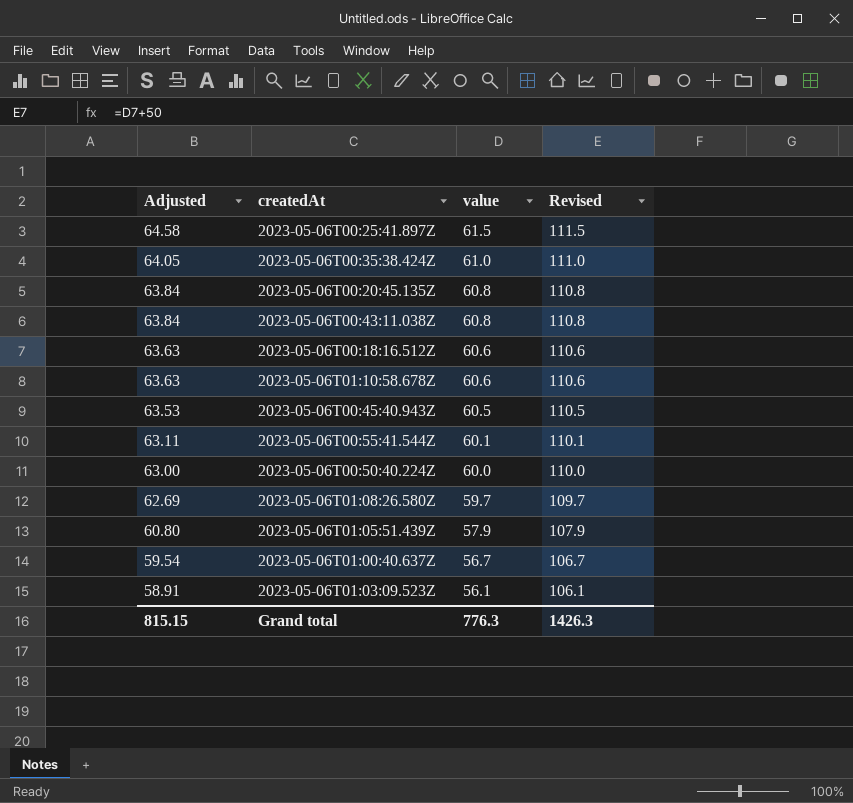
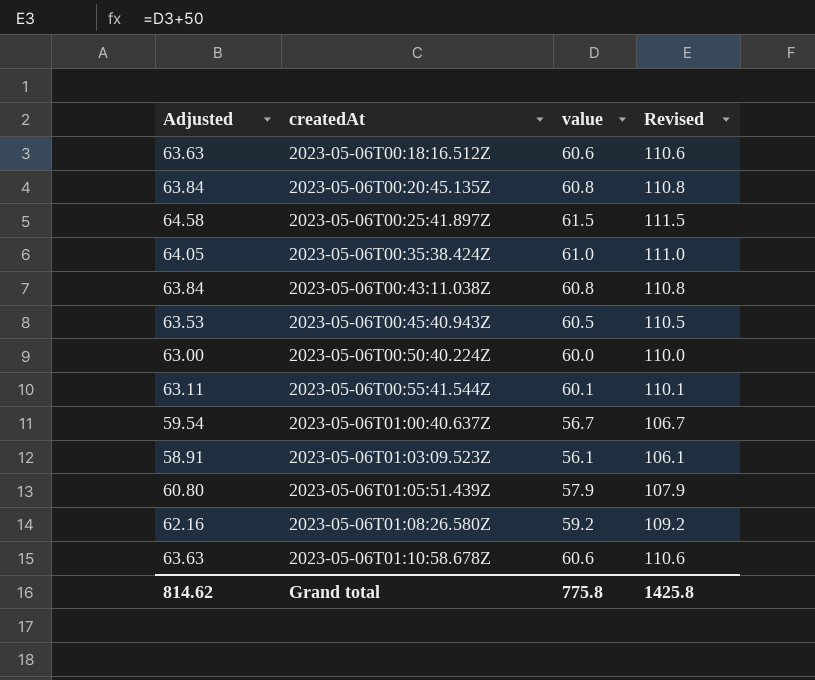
row order: Adjusted descending -> createdAt ascending
2023-05-06T01:08:26.580Z | Adjusted: 62.69 -> 62.16
2023-05-06T01:08:26.580Z | value: 59.7 -> 59.2
2023-05-06T01:08:26.580Z | Revised: 109.7 -> 109.2
Grand total | Adjusted: 815.15 -> 814.62
Grand total | value: 776.3 -> 775.8
Grand total | Revised: 1426.3 -> 1425.8

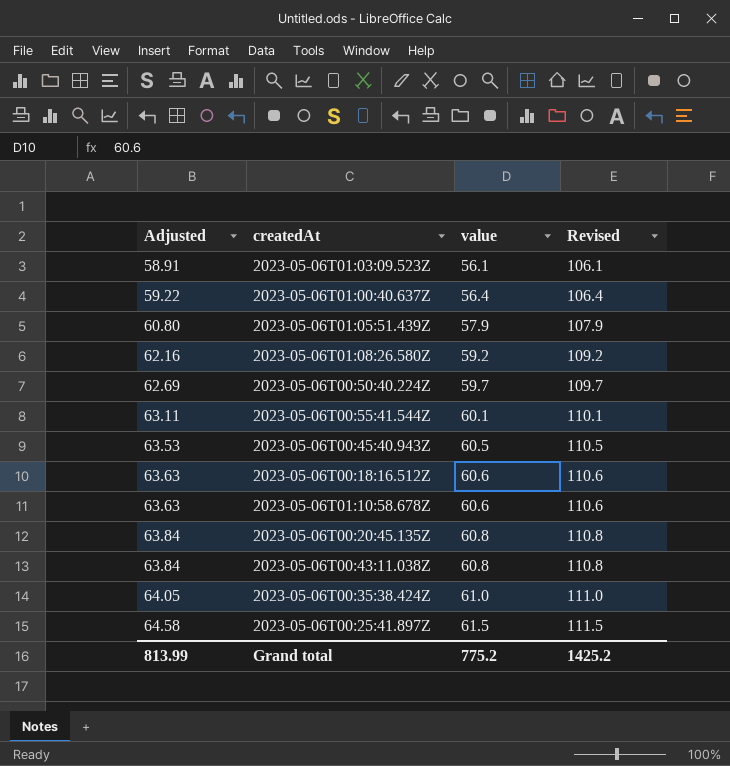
row order: createdAt ascending -> Adjusted ascending
2023-05-06T01:00:40.637Z | Adjusted: 59.54 -> 59.22
2023-05-06T01:00:40.637Z | value: 56.7 -> 56.4
2023-05-06T01:00:40.637Z | Revised: 106.7 -> 106.4
2023-05-06T00:50:40.224Z | Adjusted: 63.00 -> 62.69
2023-05-06T00:50:40.224Z | value: 60.0 -> 59.7
2023-05-06T00:50:40.224Z | Revised: 110.0 -> 109.7
Grand total | Adjusted: 814.62 -> 813.99
Grand total | value: 775.8 -> 775.2
Grand total | Revised: 1425.8 -> 1425.2

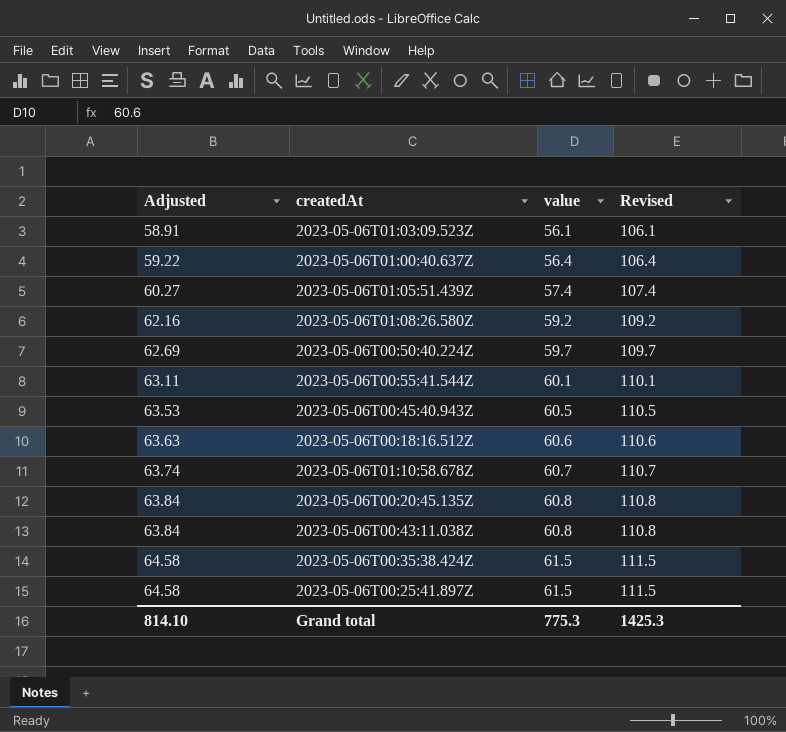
2023-05-06T01:05:51.439Z | Adjusted: 60.80 -> 60.27
2023-05-06T01:05:51.439Z | value: 57.9 -> 57.4
2023-05-06T01:05:51.439Z | Revised: 107.9 -> 107.4
2023-05-06T01:10:58.678Z | Adjusted: 63.63 -> 63.74
2023-05-06T01:10:58.678Z | value: 60.6 -> 60.7
2023-05-06T01:10:58.678Z | Revised: 110.6 -> 110.7
2023-05-06T00:35:38.424Z | Adjusted: 64.05 -> 64.58
2023-05-06T00:35:38.424Z | value: 61.0 -> 61.5
2023-05-06T00:35:38.424Z | Revised: 111.0 -> 111.5
Grand total | Adjusted: 813.99 -> 814.10
Grand total | value: 775.2 -> 775.3
Grand total | Revised: 1425.2 -> 1425.3

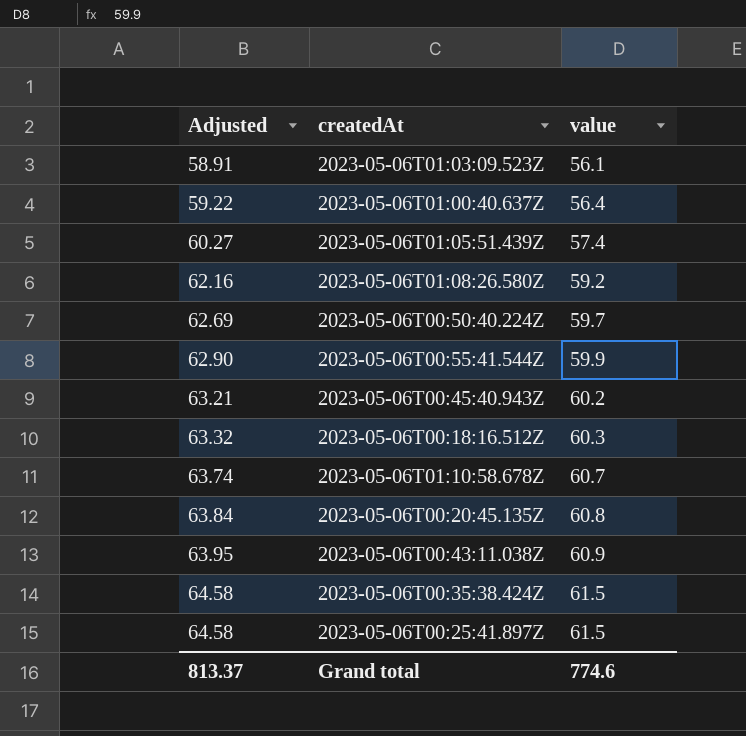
column Revised | formula: [value] + 50 -> none
2023-05-06T00:55:41.544Z | Adjusted: 63.11 -> 62.90
2023-05-06T00:55:41.544Z | value: 60.1 -> 59.9
2023-05-06T00:45:40.943Z | Adjusted: 63.53 -> 63.21
2023-05-06T00:45:40.943Z | value: 60.5 -> 60.2
2023-05-06T00:18:16.512Z | Adjusted: 63.63 -> 63.32
2023-05-06T00:18:16.512Z | value: 60.6 -> 60.3
2023-05-06T00:43:11.038Z | Adjusted: 63.84 -> 63.95
2023-05-06T00:43:11.038Z | value: 60.8 -> 60.9
Grand total | Adjusted: 814.10 -> 813.37
Grand total | value: 775.3 -> 774.6

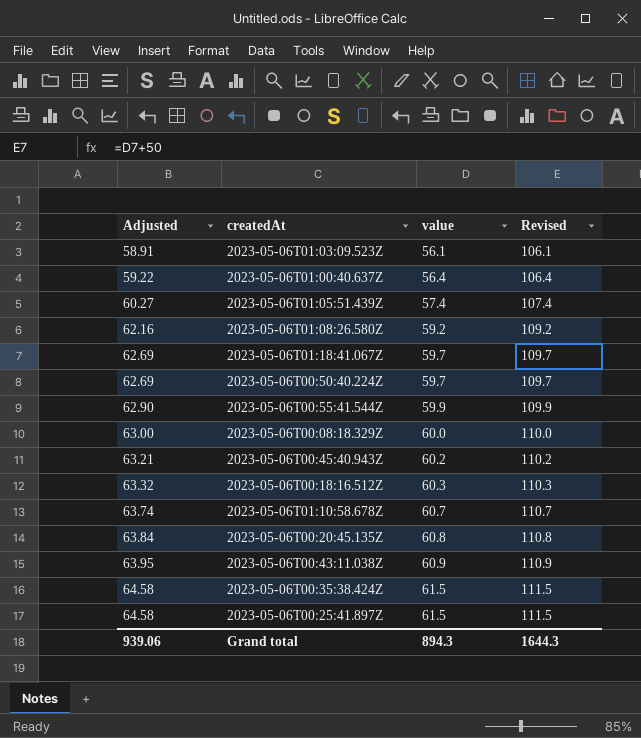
column Revised | formula: none -> [value] + 50
row 2023-05-06T01:18:41.067Z: none -> 62.69 | 59.7 | 109.7
row 2023-05-06T00:08:18.329Z: none -> 63.00 | 60.0 | 110.0
Grand total | Adjusted: 813.37 -> 939.06
Grand total | value: 774.6 -> 894.3

